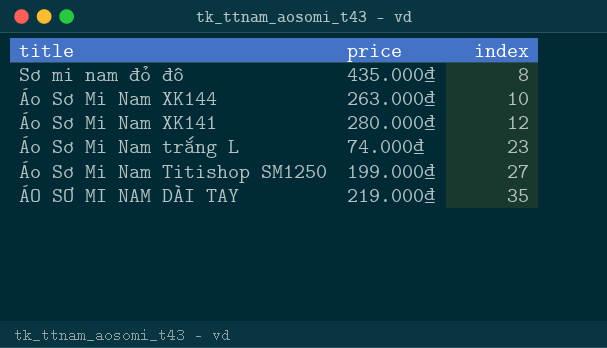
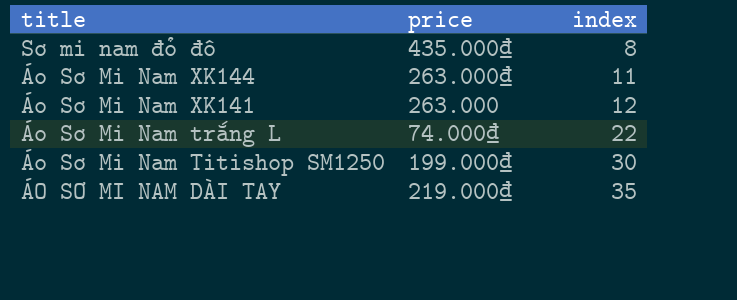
Áo Sơ Mi Nam XK144 | index: 10 -> 11
Áo Sơ Mi Nam XK141 | price: 280.000₫ -> 263.000
Áo Sơ Mi Nam trắng L | index: 23 -> 22
Áo Sơ Mi Nam Titishop SM1250 | index: 27 -> 30

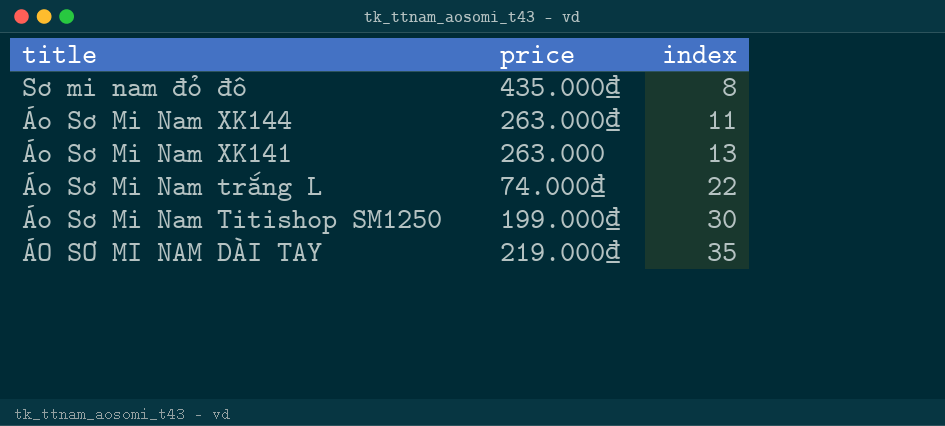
Áo Sơ Mi Nam XK141 | index: 12 -> 13

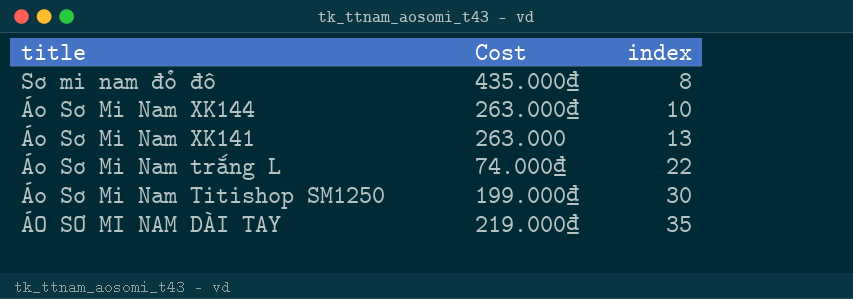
column name: price -> Cost
Áo Sơ Mi Nam XK144 | index: 11 -> 10

